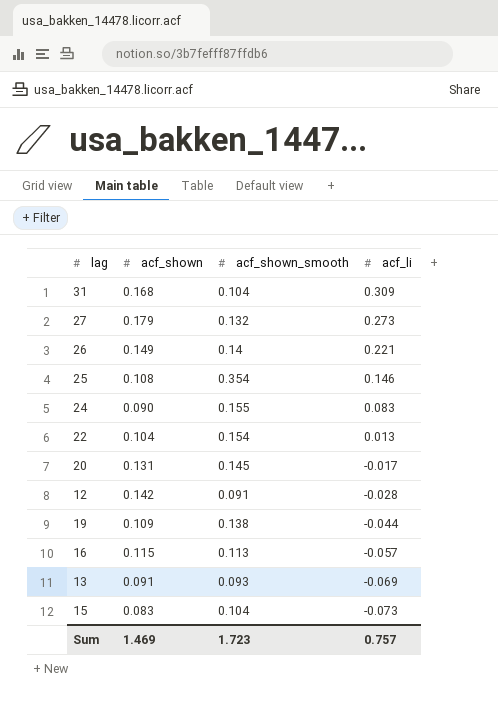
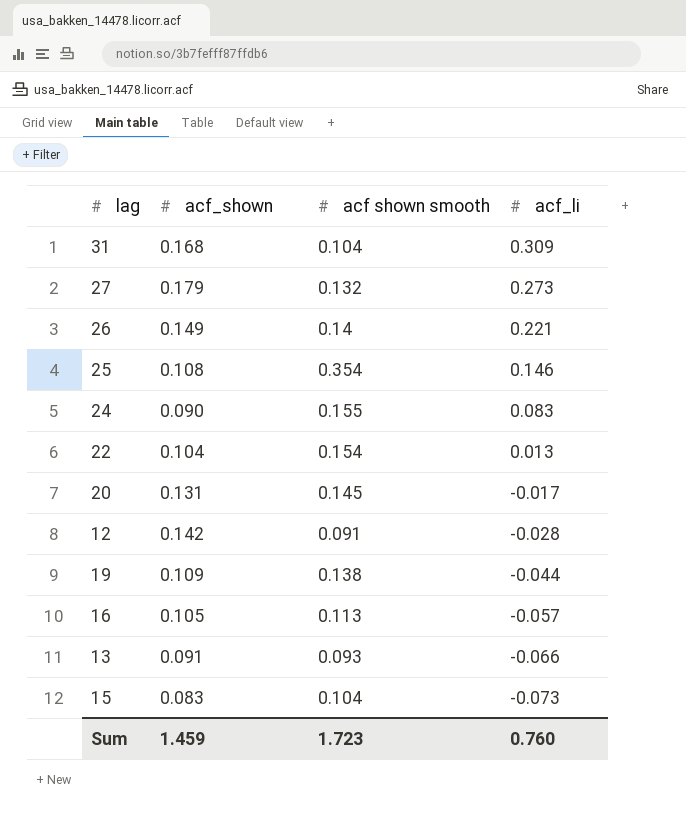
column name: acf_shown_smooth -> acf shown smooth
16 | acf_shown: 0.115 -> 0.105
13 | acf_li: -0.069 -> -0.066
Sum | acf_shown: 1.469 -> 1.459
Sum | acf_li: 0.757 -> 0.760

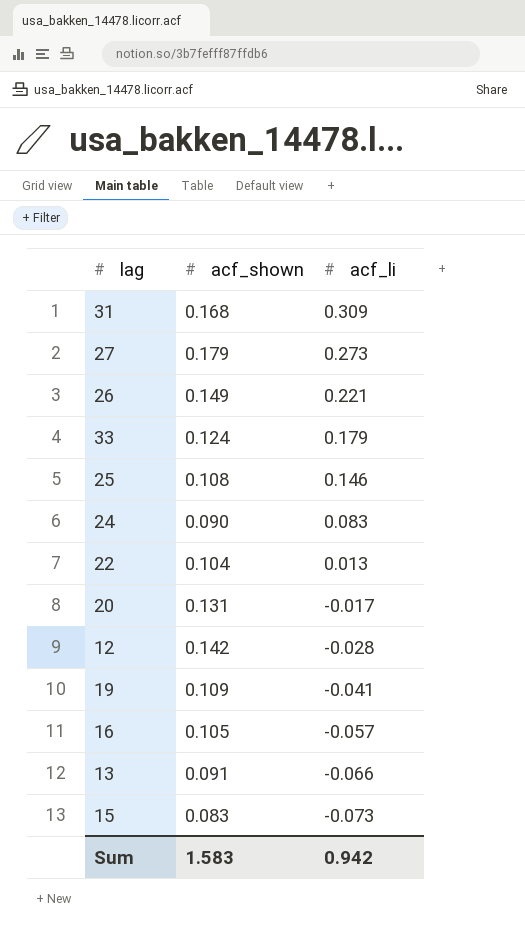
column acf shown smooth | position: 3 -> none
row 33: none -> 0.124 | 0.179
19 | acf_li: -0.044 -> -0.041
Sum | acf_shown: 1.459 -> 1.583
Sum | acf_li: 0.760 -> 0.942

